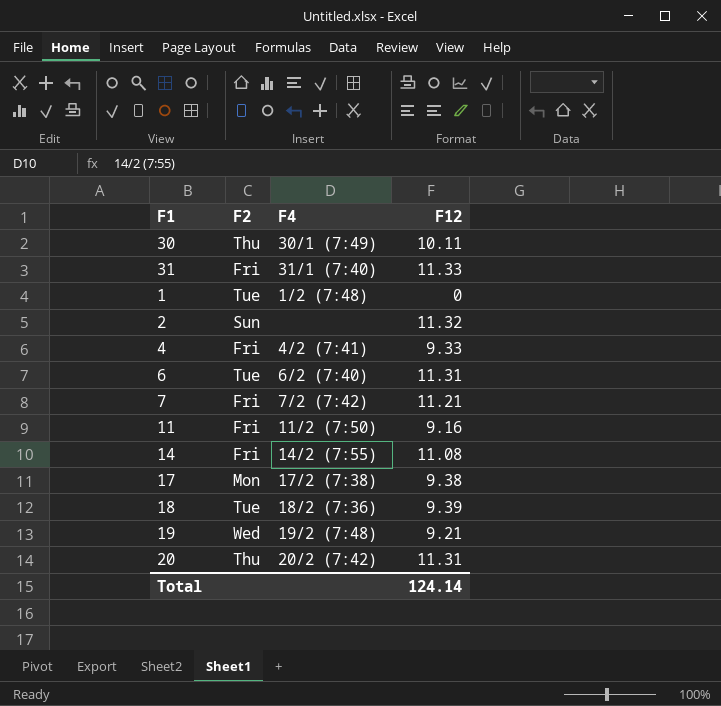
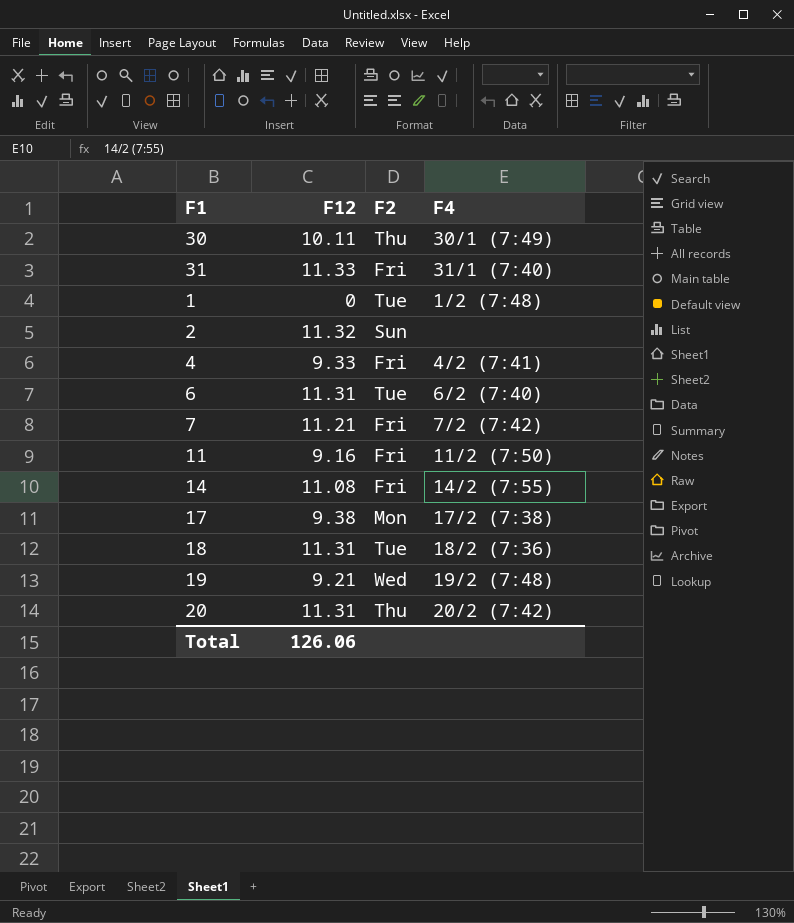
column F12 | position: 4 -> 2
18 | F12: 9.39 -> 11.31
Total | F12: 124.14 -> 126.06

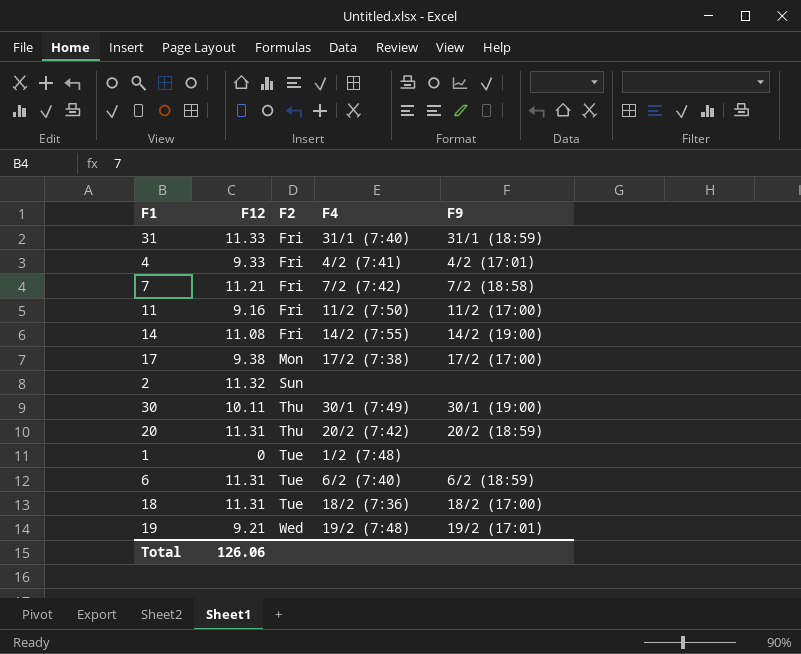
row order: none -> F2 ascending
column F9 | position: none -> 5

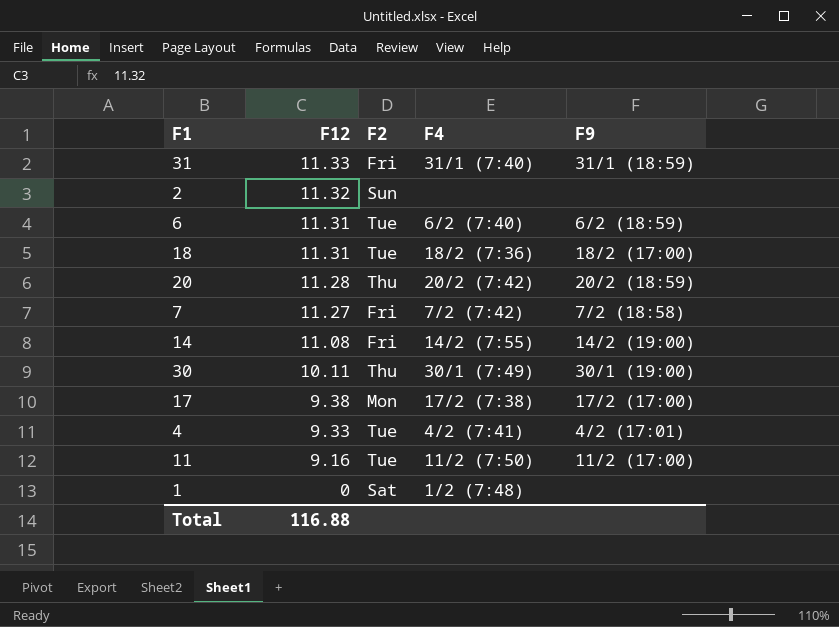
row order: F2 ascending -> F12 descending
row 19: 9.21 | Wed | 19/2 (7:48) | 19/2 (17:01) -> none
20 | F12: 11.31 -> 11.28
7 | F12: 11.21 -> 11.27
4 | F2: Fri -> Tue
11 | F2: Fri -> Tue
1 | F2: Tue -> Sat
Total | F12: 126.06 -> 116.88

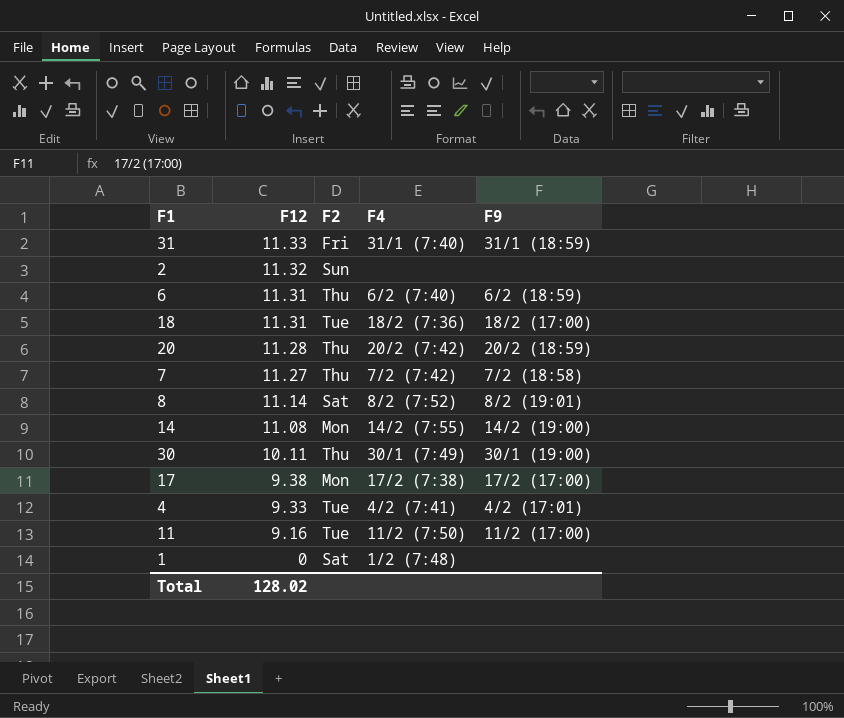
6 | F2: Tue -> Thu
7 | F2: Fri -> Thu
row 8: none -> 11.14 | Sat | 8/2 (7:52) | 8/2 (19:01)
14 | F2: Fri -> Mon
Total | F12: 116.88 -> 128.02

